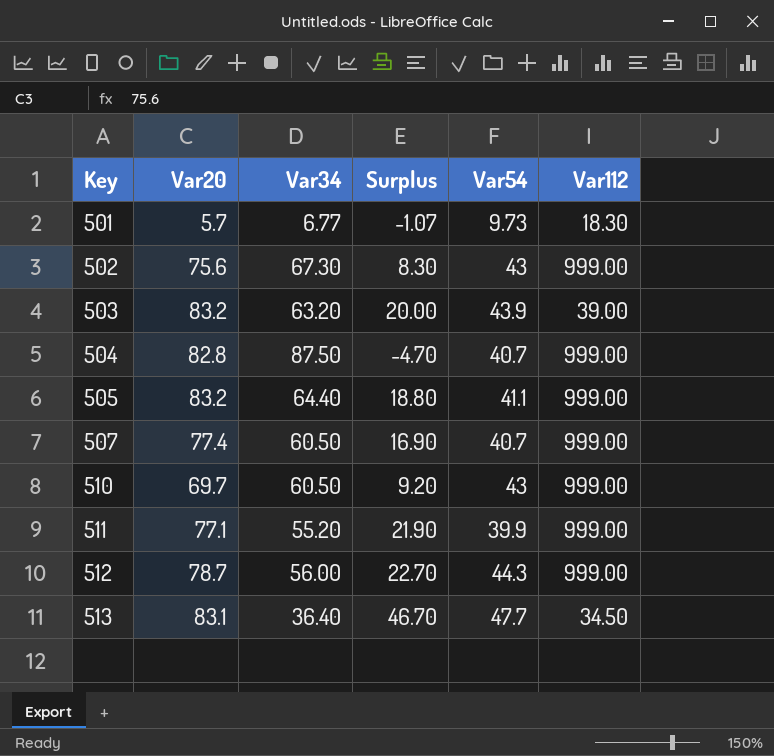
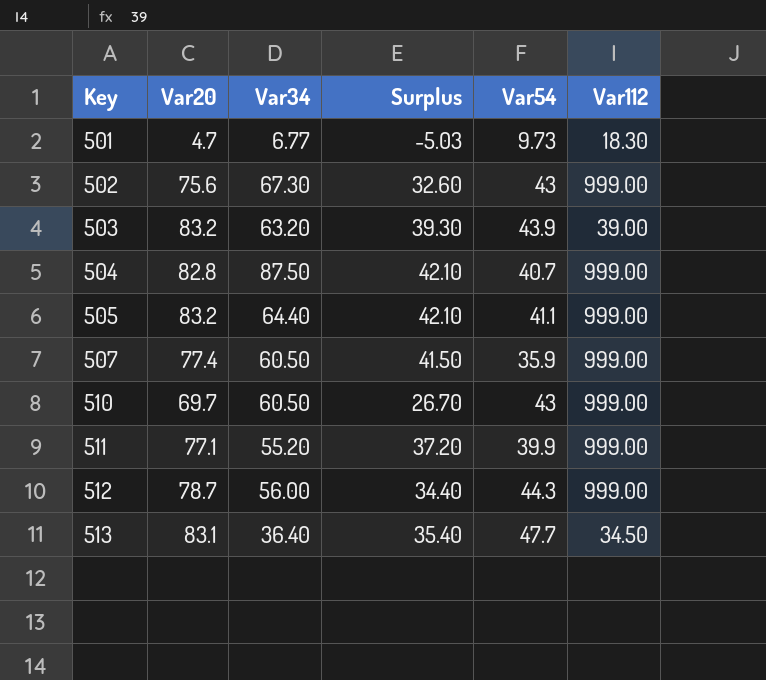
column Surplus | formula: [Var20] - [Var34] -> [Var20] - [Var54]
501 | Var20: 5.7 -> 4.7
507 | Var54: 40.7 -> 35.9

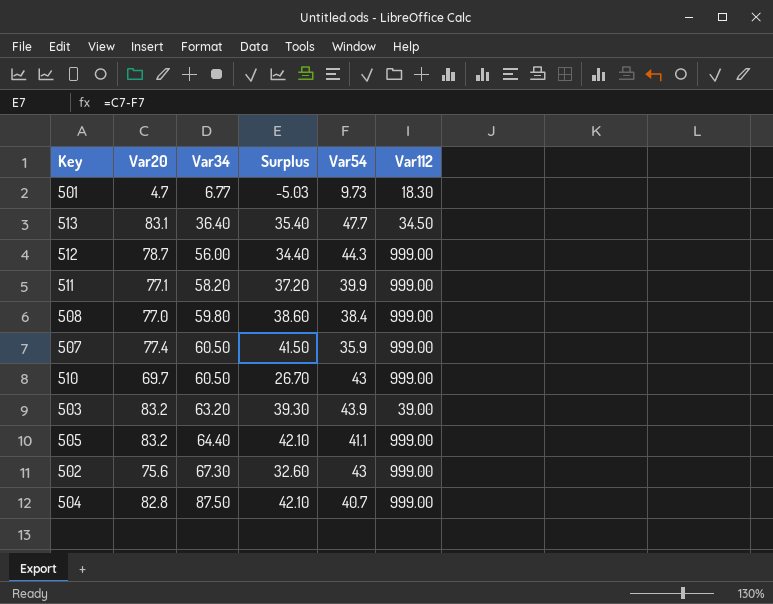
row order: Key ascending -> Var34 ascending
511 | Var34: 55.20 -> 58.20
row 508: none -> 77.0 | 59.80 | 38.60 | 38.4 | 999.00

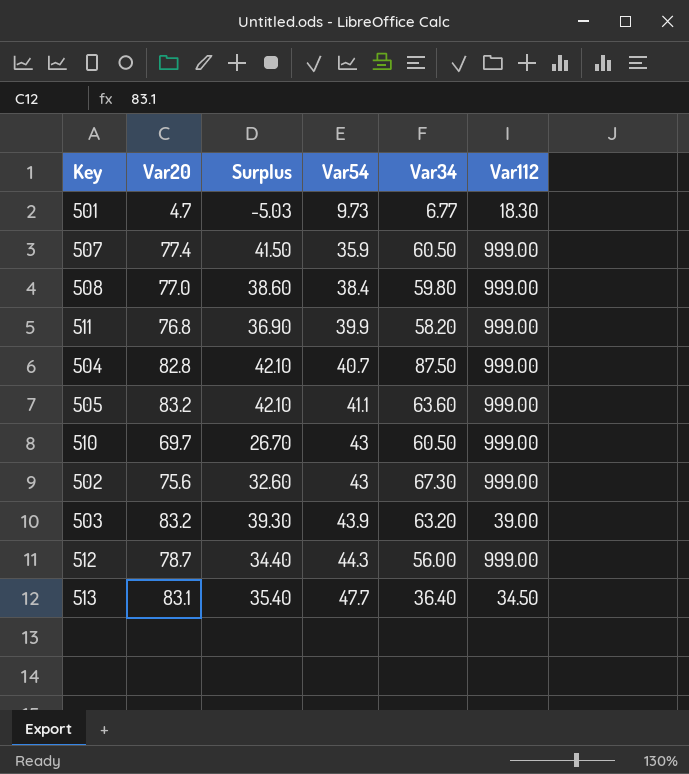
row order: Var34 ascending -> Var54 ascending
column Var34 | position: 3 -> 5
511 | Var20: 77.1 -> 76.8
511 | Surplus: 37.20 -> 36.90
505 | Var34: 64.40 -> 63.60

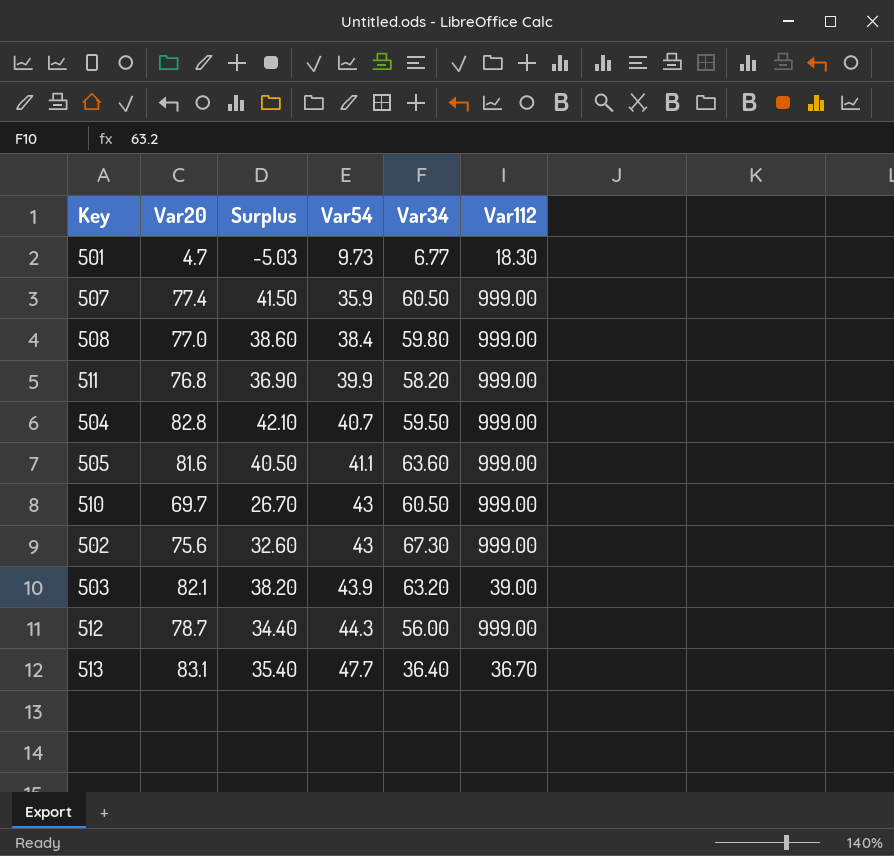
504 | Var34: 87.50 -> 59.50
505 | Var20: 83.2 -> 81.6
505 | Surplus: 42.10 -> 40.50
503 | Var20: 83.2 -> 82.1
503 | Surplus: 39.30 -> 38.20
513 | Var112: 34.50 -> 36.70

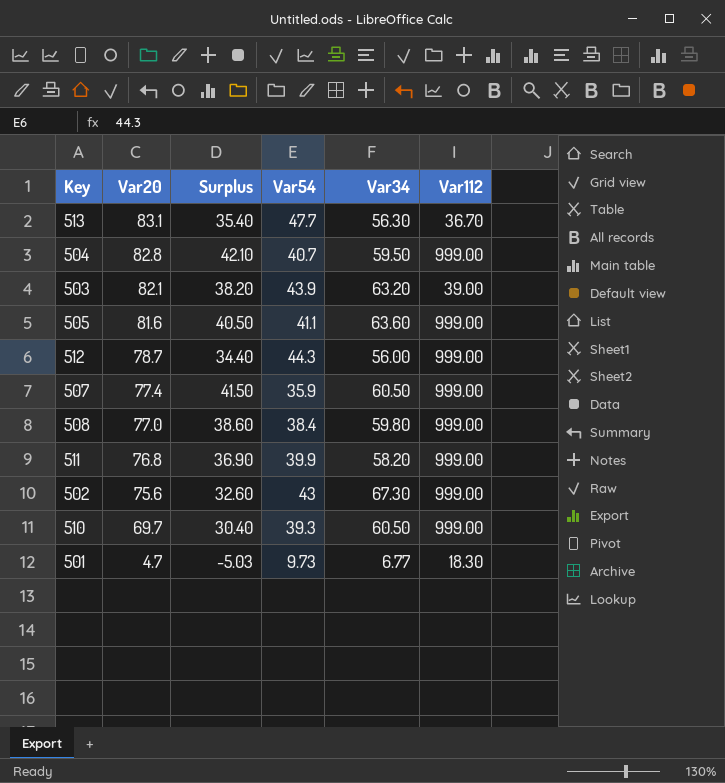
row order: Var54 ascending -> Var20 descending
513 | Var34: 36.40 -> 56.30
510 | Surplus: 26.70 -> 30.40
510 | Var54: 43 -> 39.3

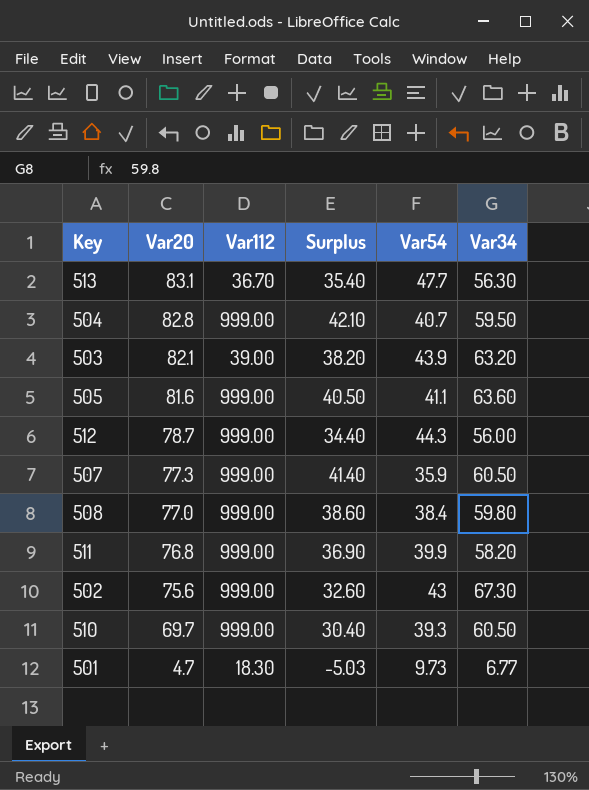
column Var112 | position: 6 -> 3
507 | Var20: 77.4 -> 77.3
507 | Surplus: 41.50 -> 41.40

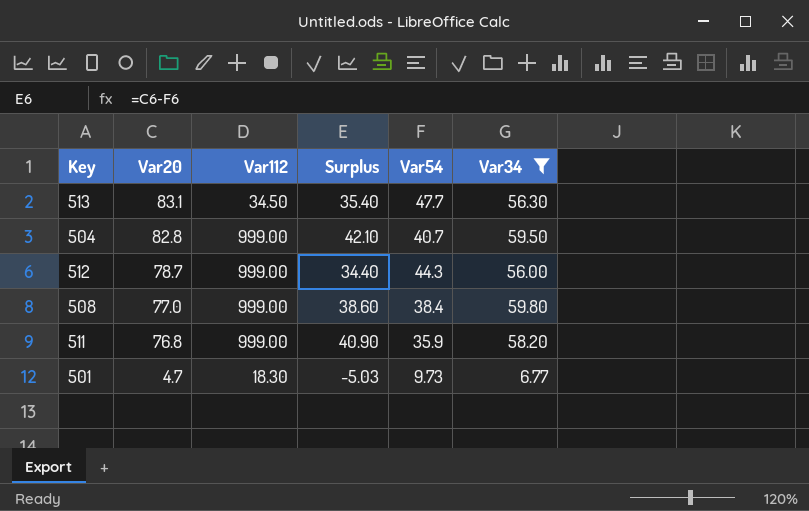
filter: none -> Var34 <= 59.80
513 | Var112: 36.70 -> 34.50
511 | Surplus: 36.90 -> 40.90
511 | Var54: 39.9 -> 35.9

